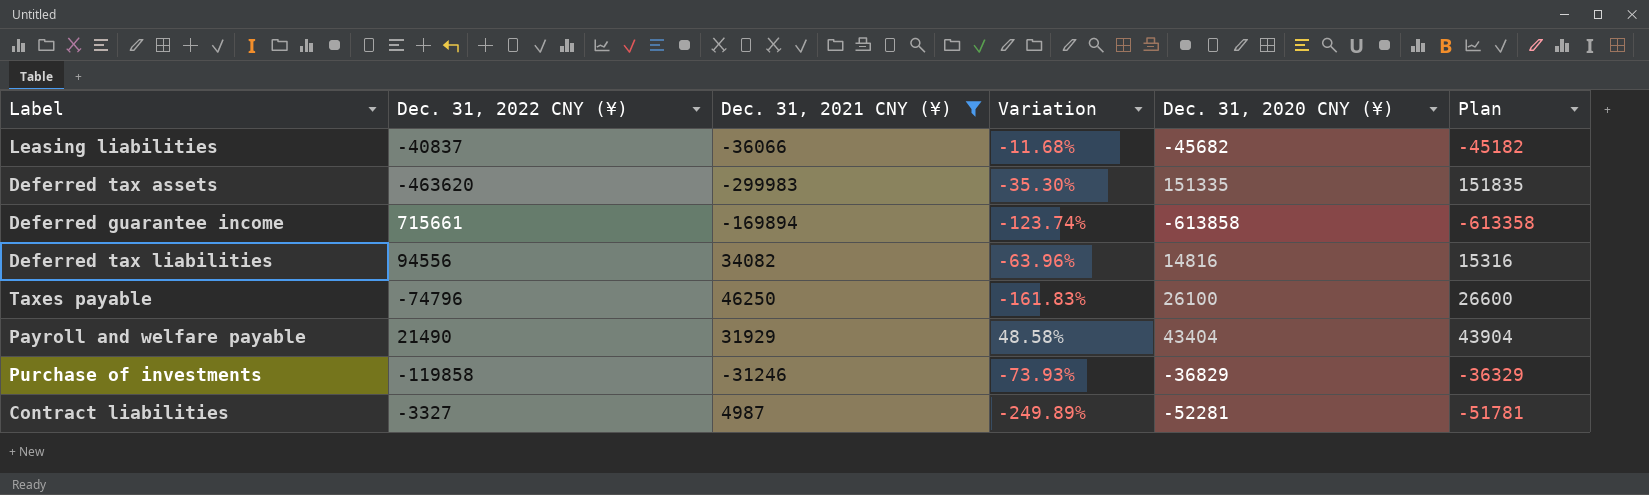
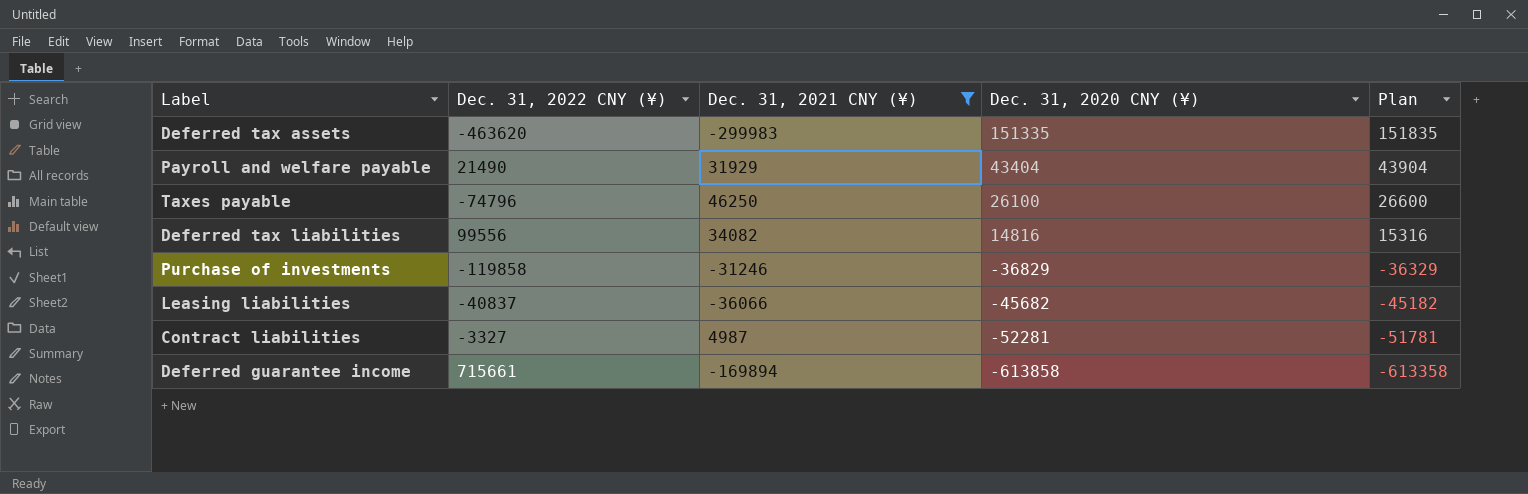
row order: none -> Dec. 31, 2020 CNY (¥) descending
column Variation | formula: ([Dec. 31, 2021 CNY (¥)] - [Dec. 31, 2022 CNY (¥)]) / [Dec. 31, 2022 CNY (¥)] -> none
Deferred tax liabilities | Dec. 31, 2022 CNY (¥): 94556 -> 99556

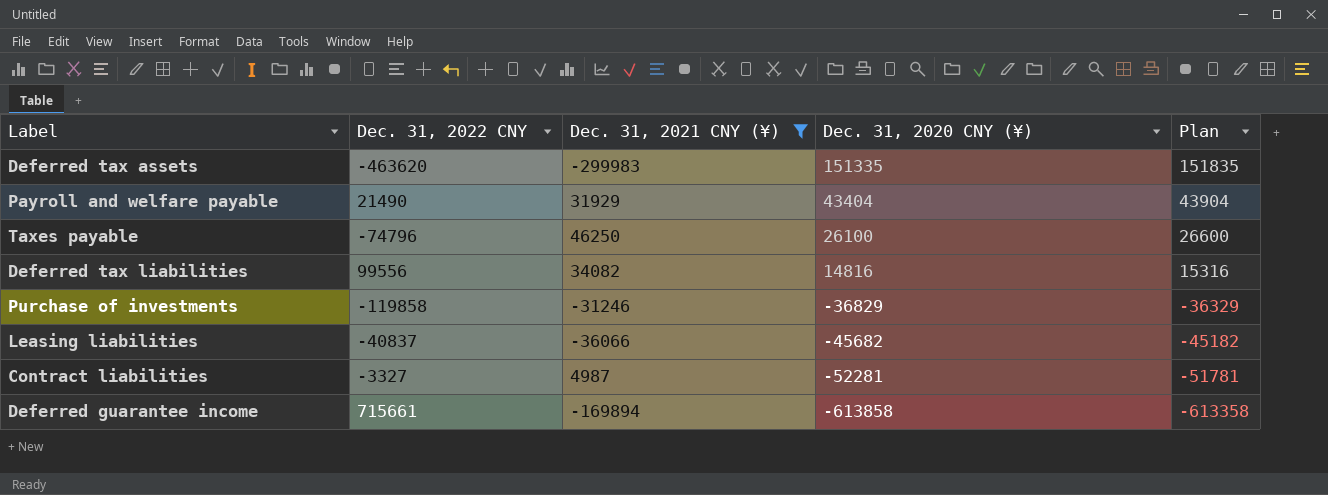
column name: Dec. 31, 2022 CNY (¥) -> Dec. 31, 2022 CNY

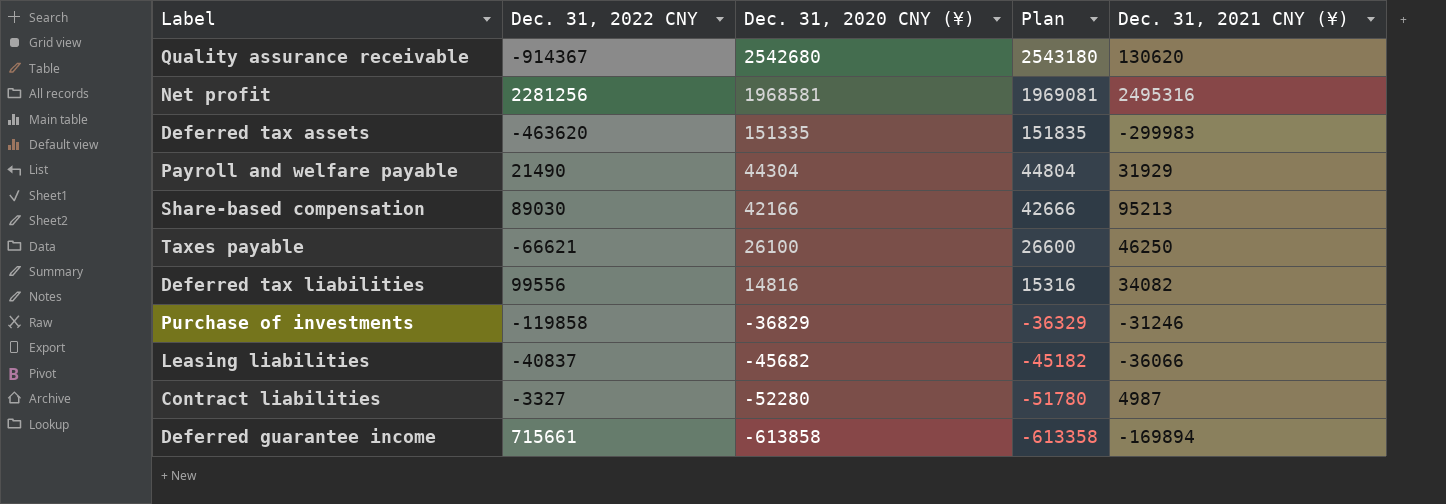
filter: Dec. 31, 2021 CNY (¥) <= 46250 -> none
column Dec. 31, 2021 CNY (¥) | position: 3 -> 5
Payroll and welfare payable | Dec. 31, 2020 CNY (¥): 43404 -> 44304
Payroll and welfare payable | Plan: 43904 -> 44804
Taxes payable | Dec. 31, 2022 CNY: -74796 -> -66621
Contract liabilities | Dec. 31, 2020 CNY (¥): -52281 -> -52280
Contract liabilities | Plan: -51781 -> -51780

